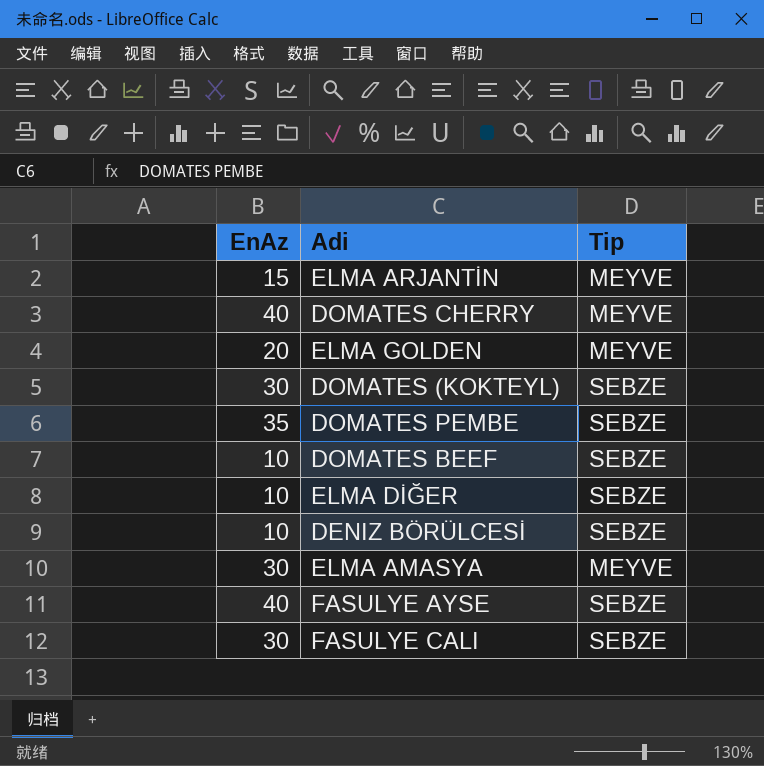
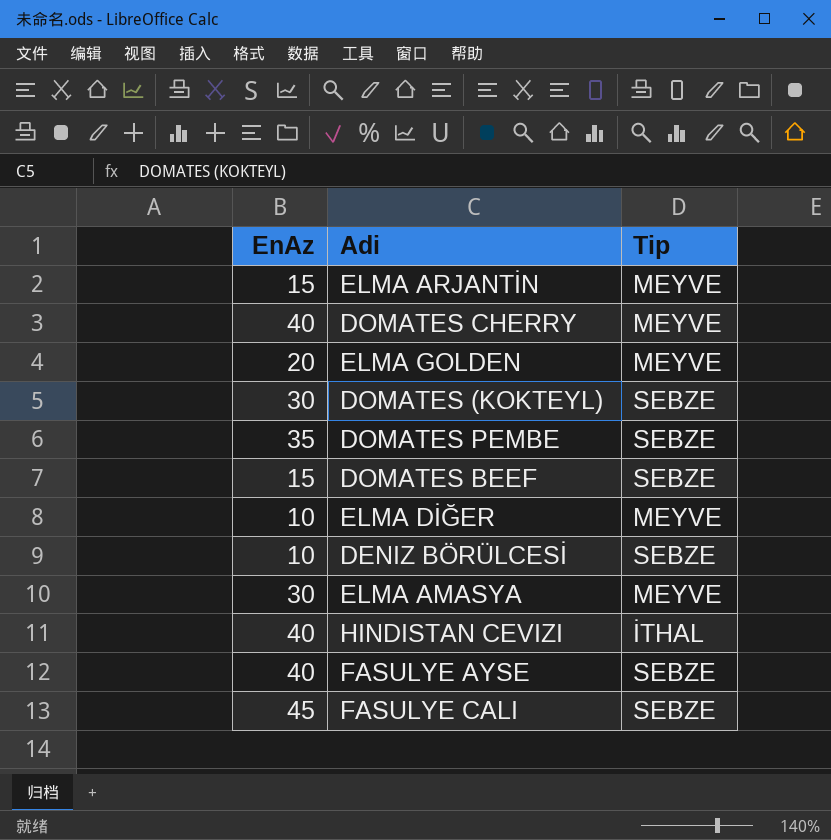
DOMATES BEEF | EnAz: 10 -> 15
ELMA DİĞER | Tip: SEBZE -> MEYVE
row HINDISTAN CEVIZI: none -> 40 | İTHAL
FASULYE CALI | EnAz: 30 -> 45

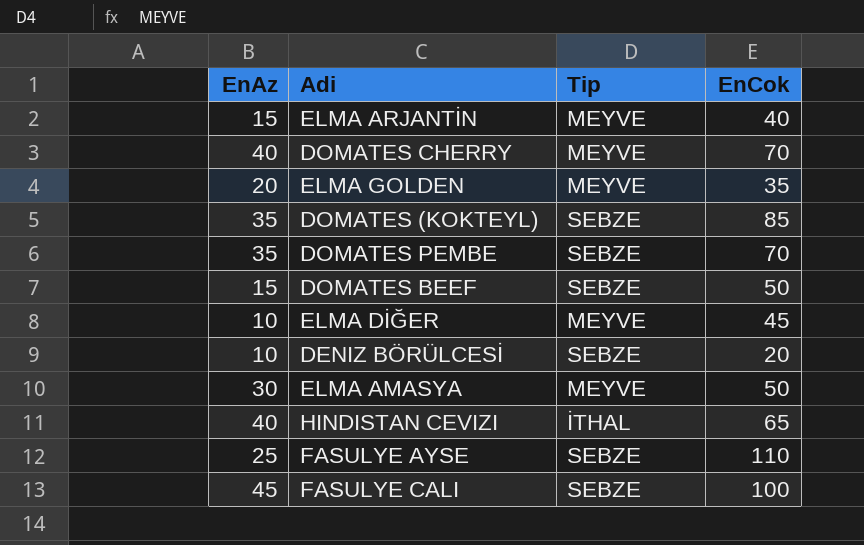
column EnCok | position: none -> 4
DOMATES (KOKTEYL) | EnAz: 30 -> 35
FASULYE AYSE | EnAz: 40 -> 25

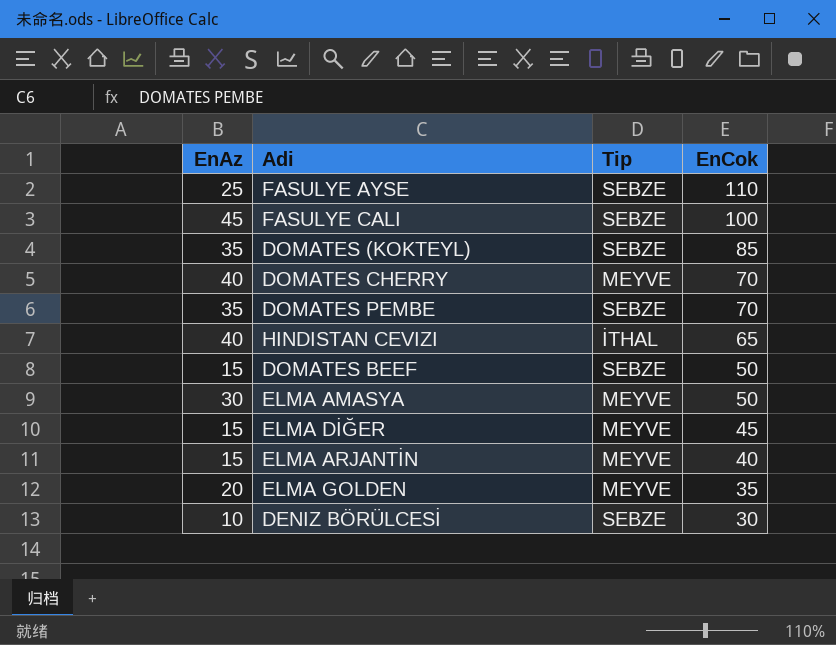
row order: none -> EnCok descending
ELMA DİĞER | EnAz: 10 -> 15
DENIZ BÖRÜLCESİ | EnCok: 20 -> 30

